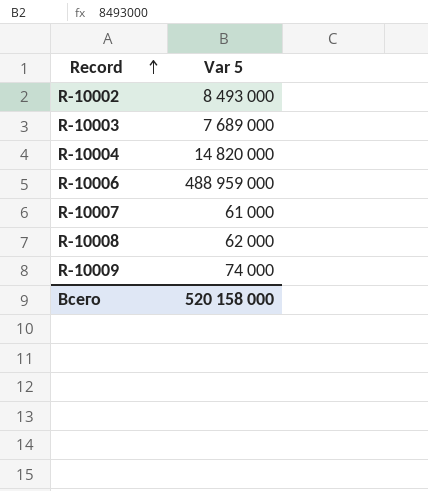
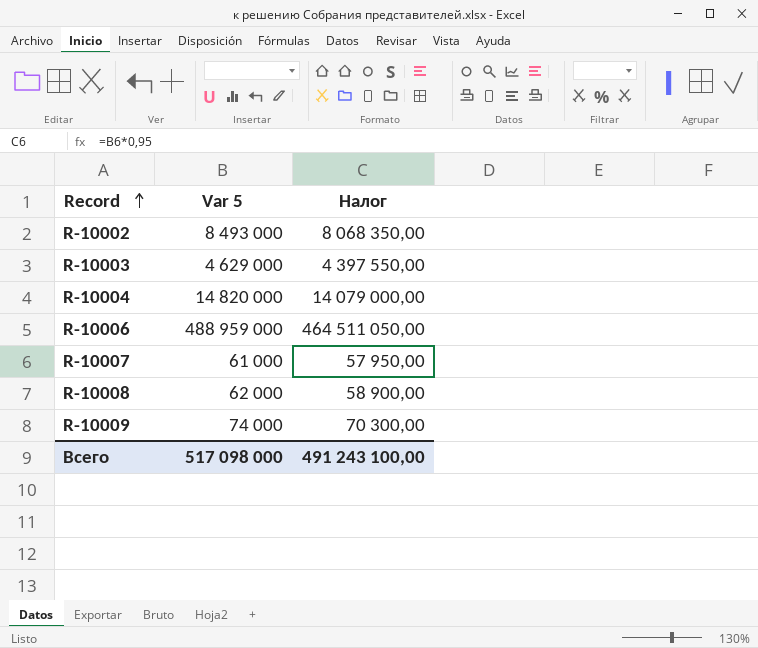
column Налог | formula: none -> [Var 5] * 0,95
R-10003 | Var 5: 7 689 000 -> 4 629 000
Всего | Var 5: 520 158 000 -> 517 098 000

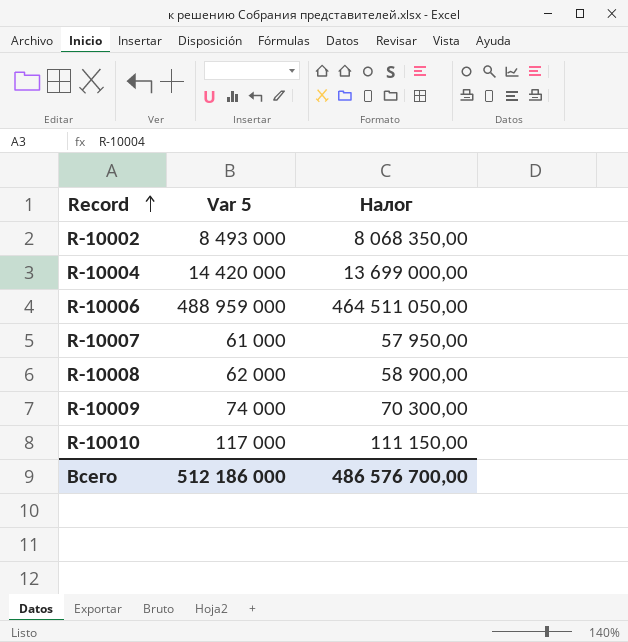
row R-10003: 4 629 000 | 4 397 550,00 -> none
R-10004 | Var 5: 14 820 000 -> 14 420 000
R-10004 | Налог: 14 079 000,00 -> 13 699 000,00
row R-10010: none -> 117 000 | 111 150,00
Всего | Var 5: 517 098 000 -> 512 186 000
Всего | Налог: 491 243 100,00 -> 486 576 700,00

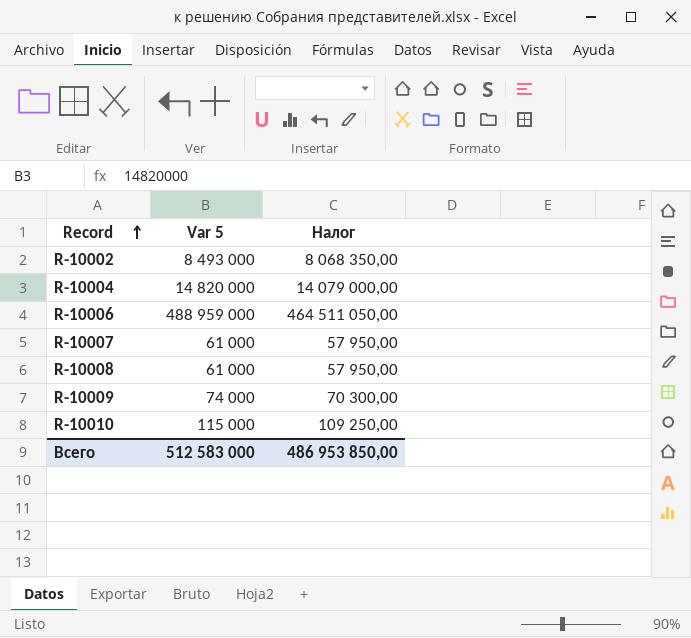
R-10004 | Var 5: 14 420 000 -> 14 820 000
R-10004 | Налог: 13 699 000,00 -> 14 079 000,00
R-10008 | Var 5: 62 000 -> 61 000
R-10008 | Налог: 58 900,00 -> 57 950,00
R-10010 | Var 5: 117 000 -> 115 000
R-10010 | Налог: 111 150,00 -> 109 250,00
Всего | Var 5: 512 186 000 -> 512 583 000
Всего | Налог: 486 576 700,00 -> 486 953 850,00

